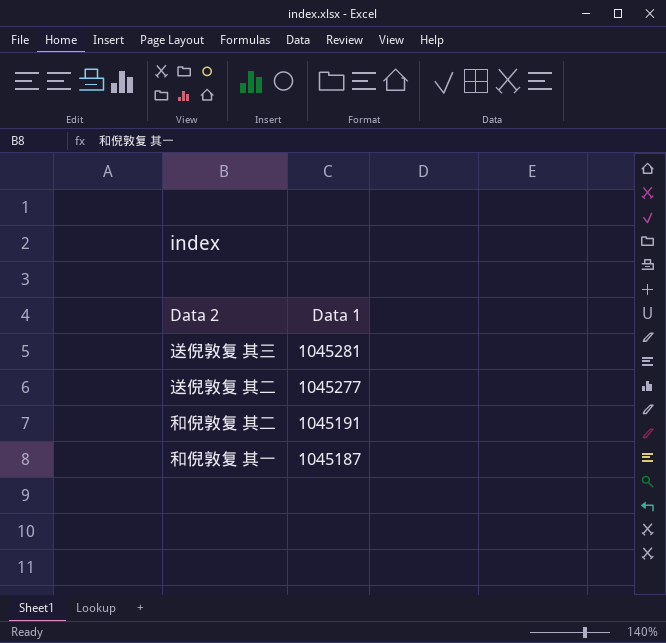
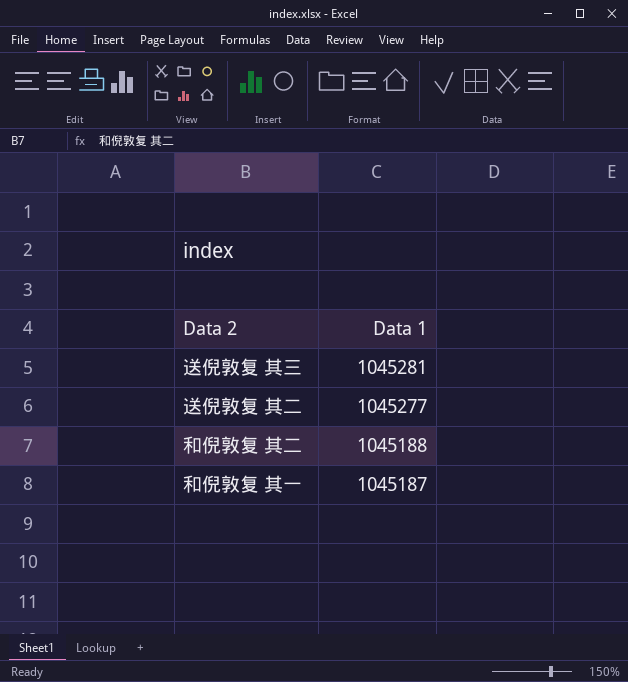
和倪敦复 其二 | Data 1: 1045191 -> 1045188

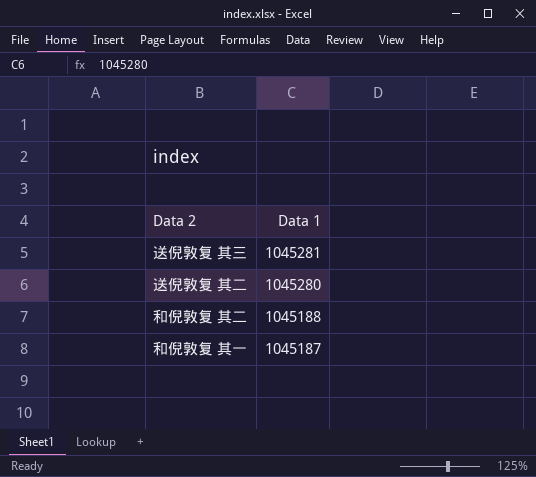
送倪敦复 其二 | Data 1: 1045277 -> 1045280

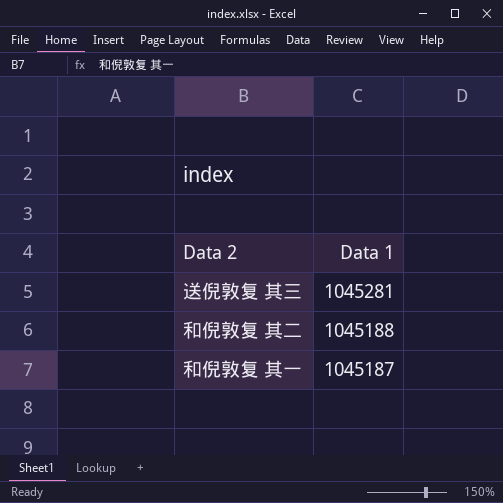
row 送倪敦复 其二: 1045280 -> none

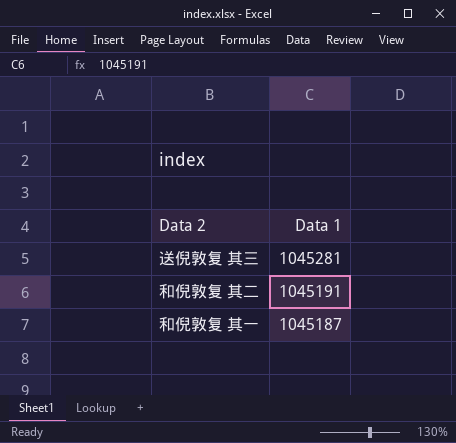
和倪敦复 其二 | Data 1: 1045188 -> 1045191

